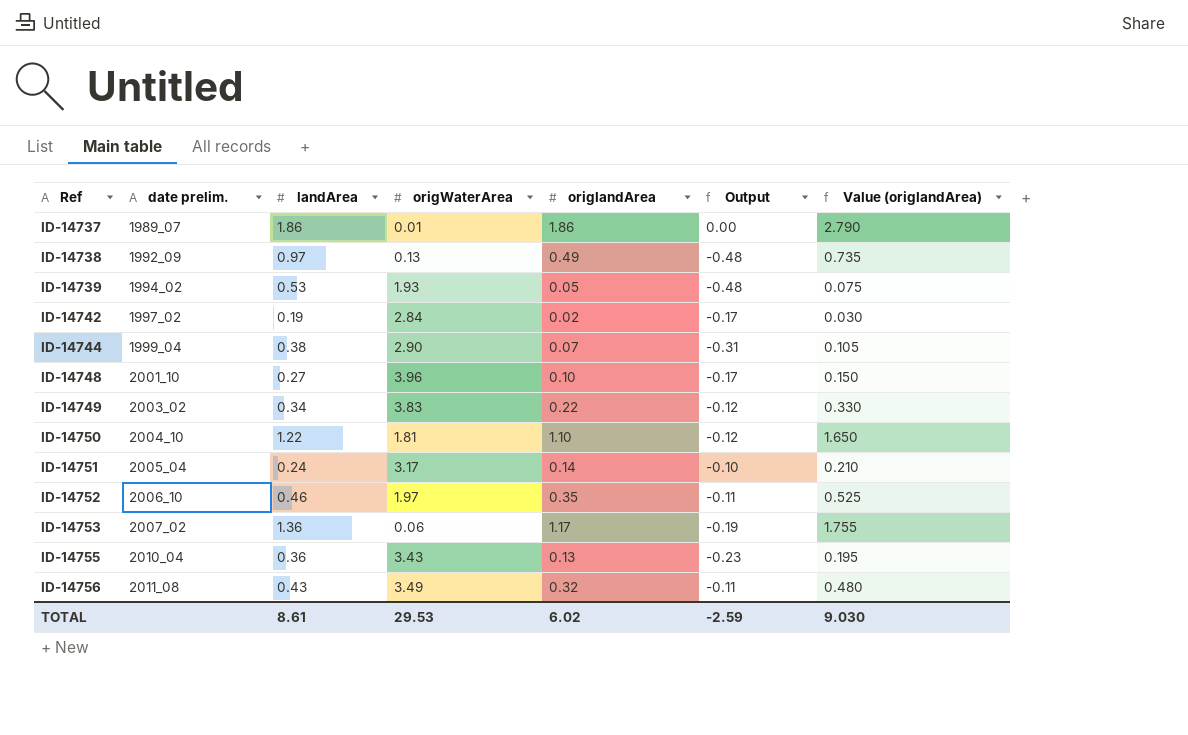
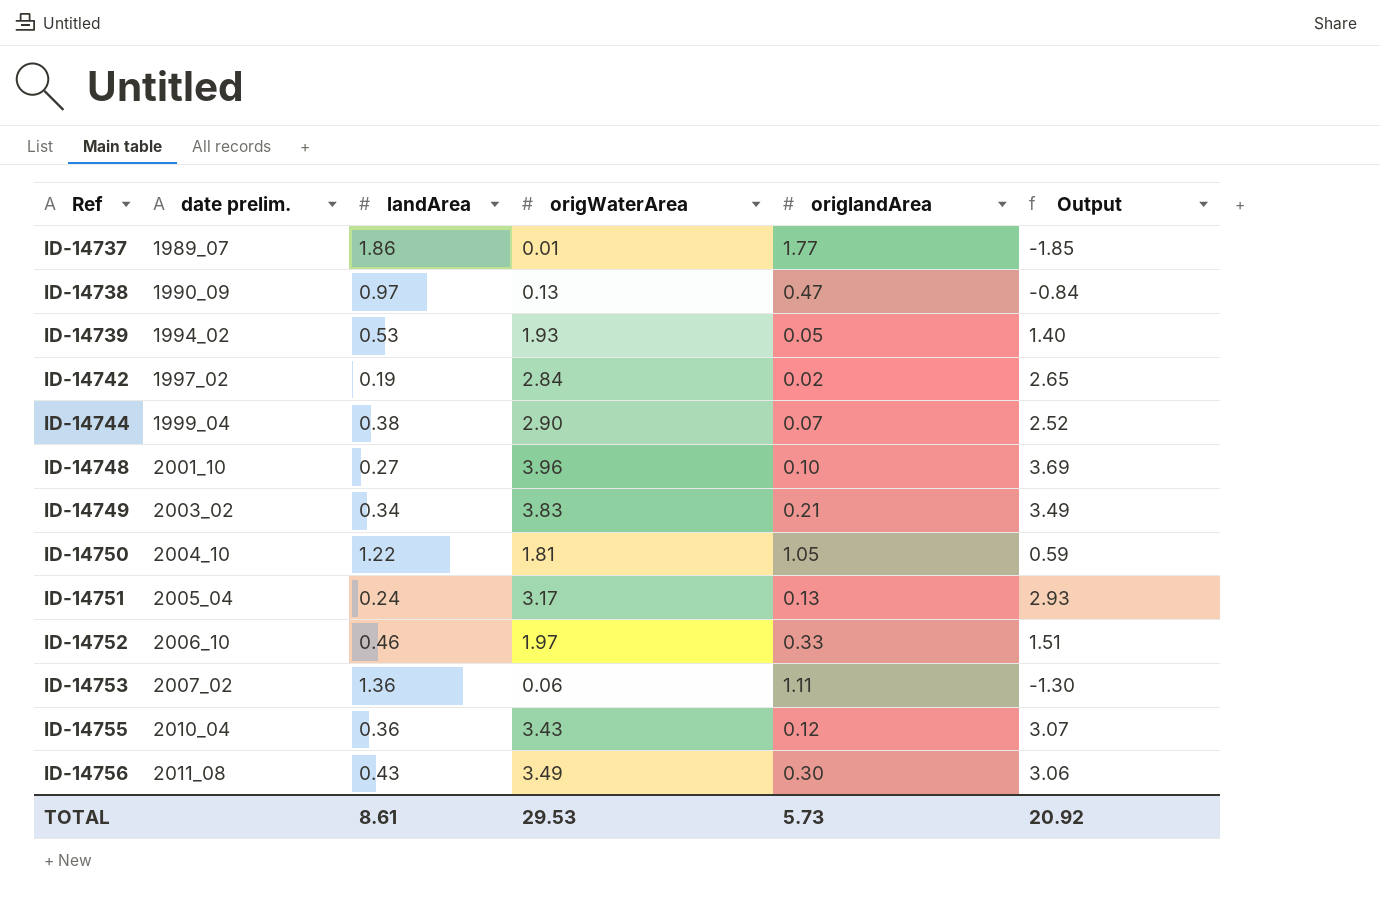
column Value (origlandArea) | formula: [origlandArea] * 1.5 -> none
column Output | formula: [origlandArea] - [landArea] -> [origWaterArea] - [landArea]
ID-14737 | origlandArea: 1.86 -> 1.77
ID-14738 | date prelim.: 1992_09 -> 1990_09
ID-14738 | origlandArea: 0.49 -> 0.47
ID-14749 | origlandArea: 0.22 -> 0.21
ID-14750 | origlandArea: 1.10 -> 1.05
ID-14751 | origlandArea: 0.14 -> 0.13
ID-14752 | origlandArea: 0.35 -> 0.33
ID-14753 | origlandArea: 1.17 -> 1.11
ID-14755 | origlandArea: 0.13 -> 0.12
ID-14756 | origlandArea: 0.32 -> 0.30
TOTAL | origlandArea: 6.02 -> 5.73
TOTAL | Output: -2.59 -> 20.92

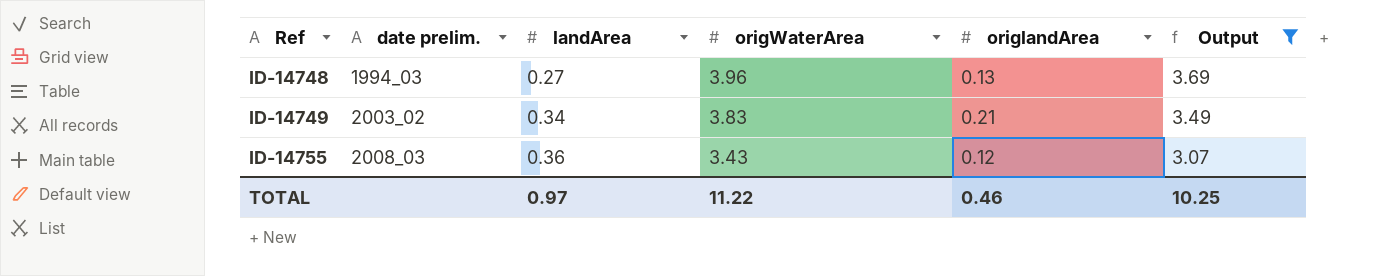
filter: none -> Output >= 3.07
ID-14748 | date prelim.: 2001_10 -> 1994_03
ID-14748 | origlandArea: 0.10 -> 0.13
ID-14755 | date prelim.: 2010_04 -> 2008_03
TOTAL | landArea: 8.61 -> 0.97
TOTAL | origWaterArea: 29.53 -> 11.22
TOTAL | origlandArea: 5.73 -> 0.46
TOTAL | Output: 20.92 -> 10.25

